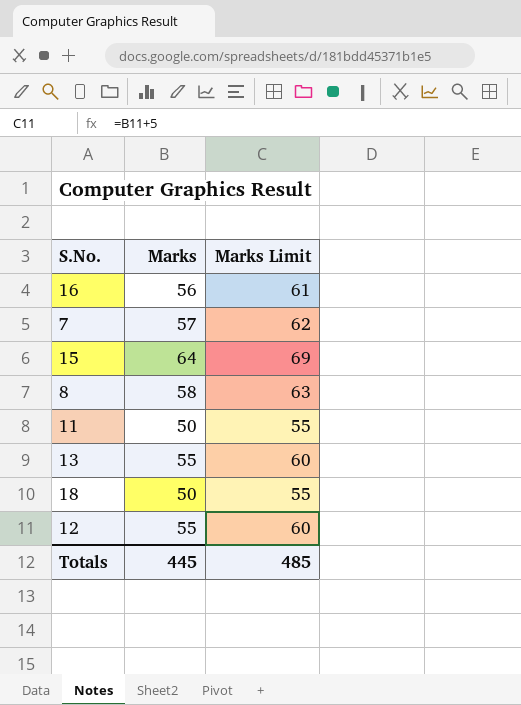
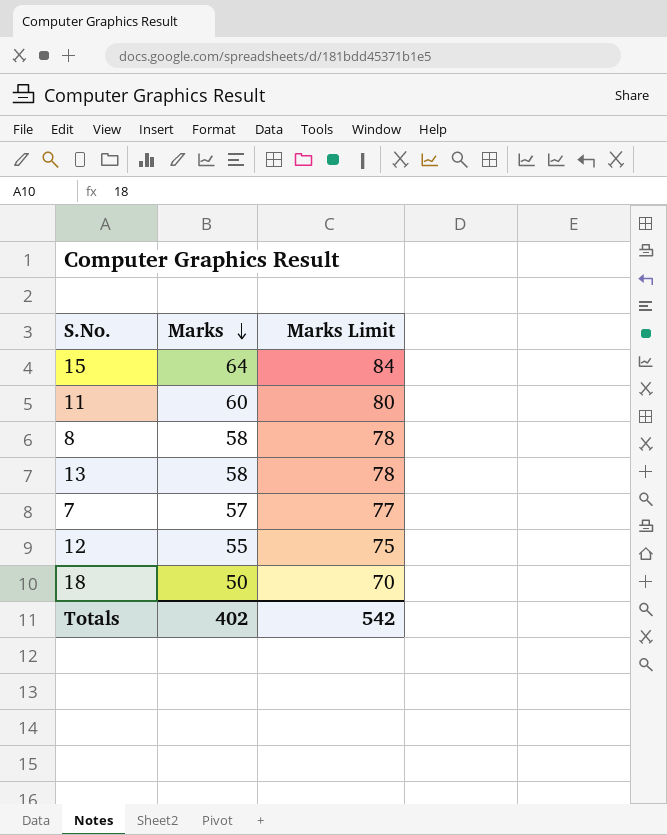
row order: none -> Marks descending
column Marks Limit | formula: [Marks] + 5 -> [Marks] + 20
row 16: 56 | 61 -> none
11 | Marks: 50 -> 60
13 | Marks: 55 -> 58
Totals | Marks: 445 -> 402
Totals | Marks Limit: 485 -> 542

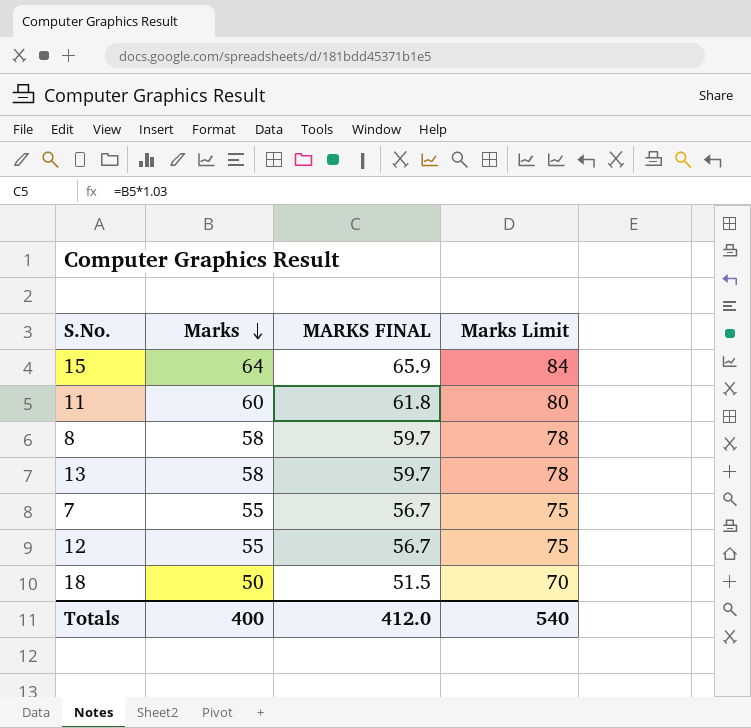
column MARKS FINAL | formula: none -> [Marks] * 1.03
7 | Marks: 57 -> 55
7 | Marks Limit: 77 -> 75
Totals | Marks: 402 -> 400
Totals | Marks Limit: 542 -> 540

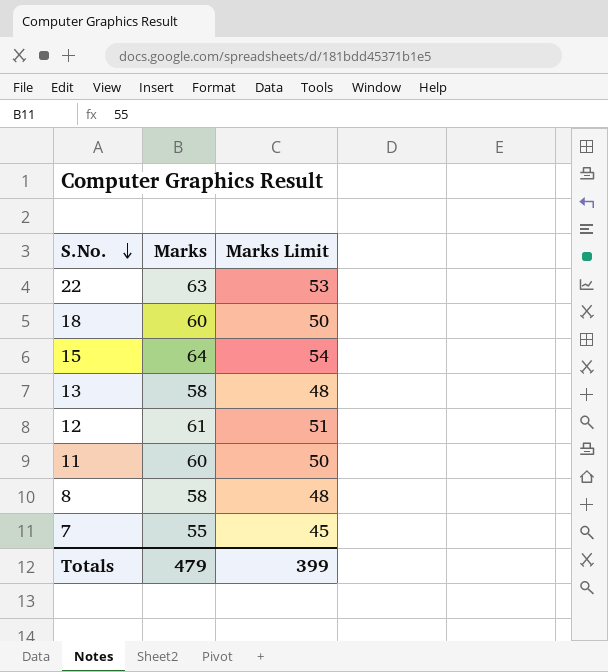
row order: Marks descending -> S.No. descending
column MARKS FINAL | formula: [Marks] * 1.03 -> none
column Marks Limit | formula: [Marks] + 20 -> [Marks] - 10
row 22: none -> 63 | 53
18 | Marks: 50 -> 60
12 | Marks: 55 -> 61
Totals | Marks: 400 -> 479
Totals | Marks Limit: 540 -> 399

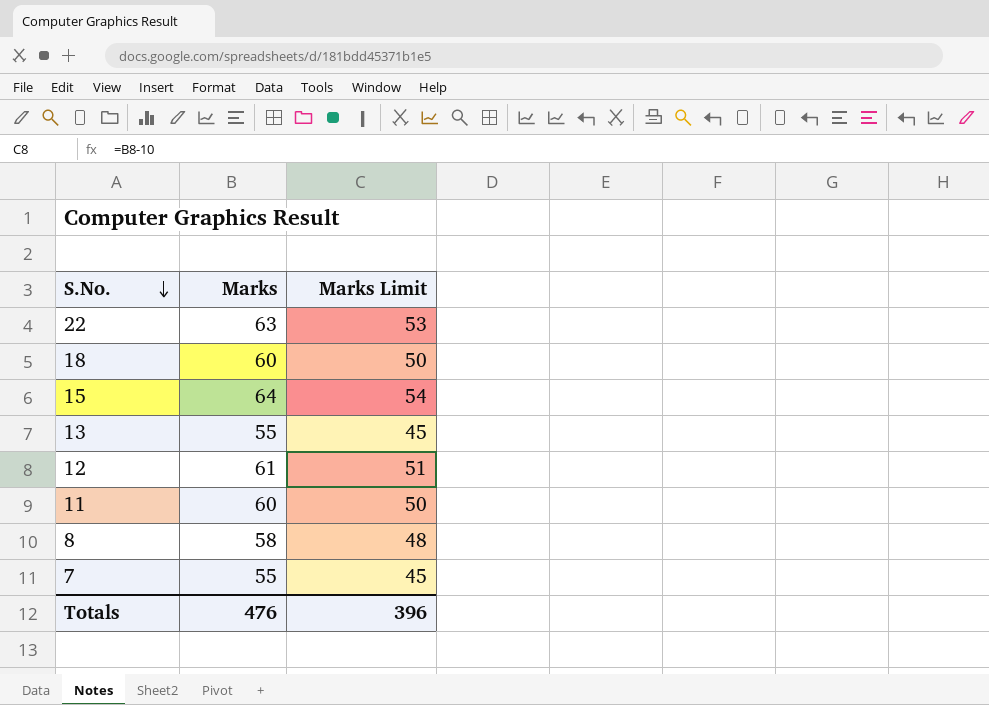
13 | Marks: 58 -> 55
13 | Marks Limit: 48 -> 45
Totals | Marks: 479 -> 476
Totals | Marks Limit: 399 -> 396

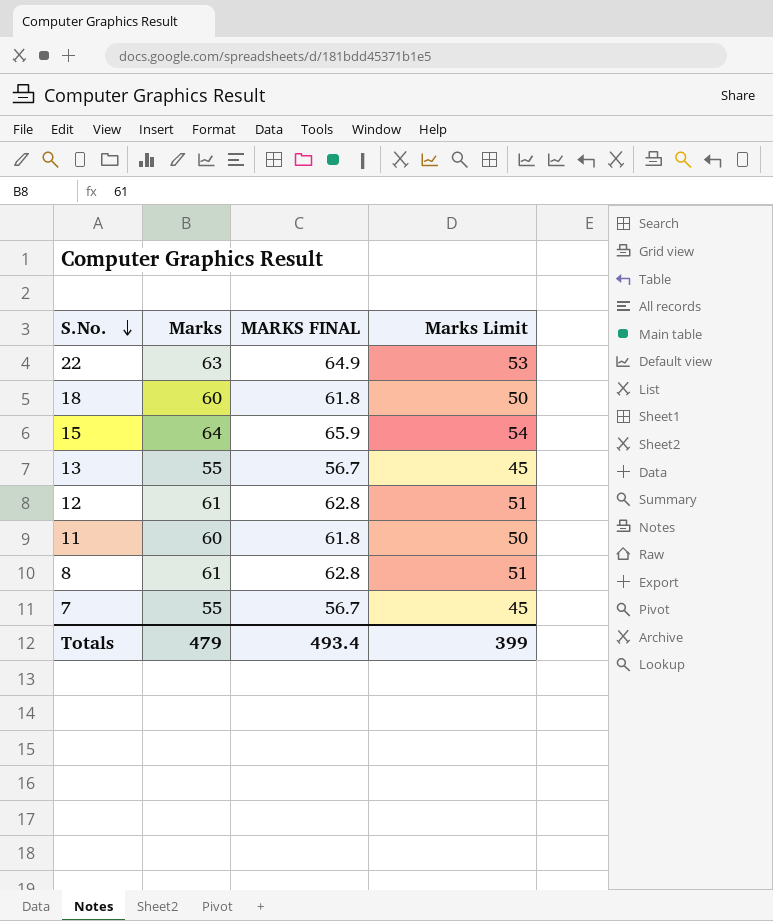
column MARKS FINAL | formula: none -> [Marks] * 1.03
8 | Marks: 58 -> 61
8 | Marks Limit: 48 -> 51
Totals | Marks: 476 -> 479
Totals | Marks Limit: 396 -> 399

